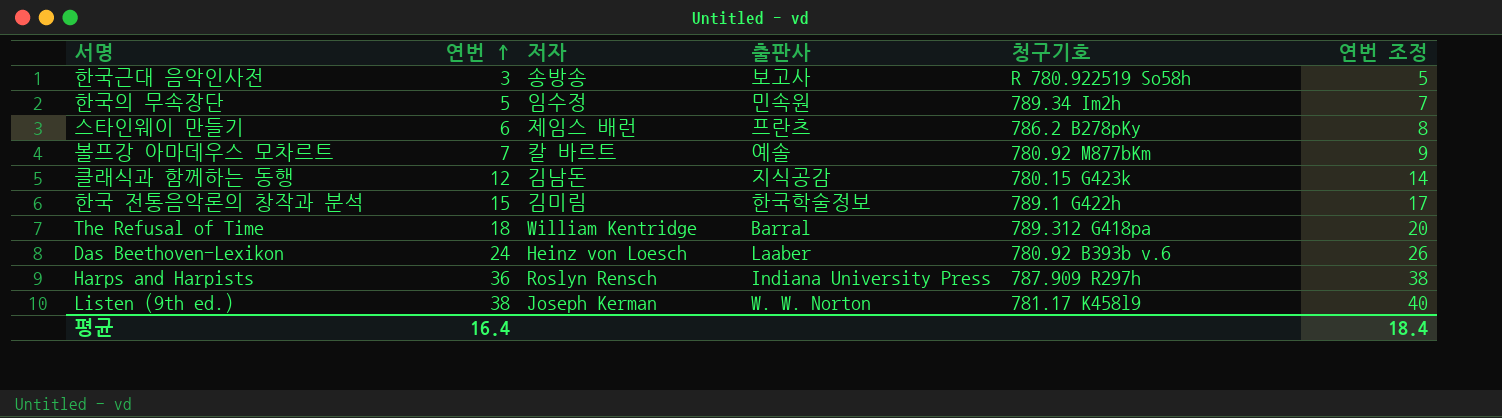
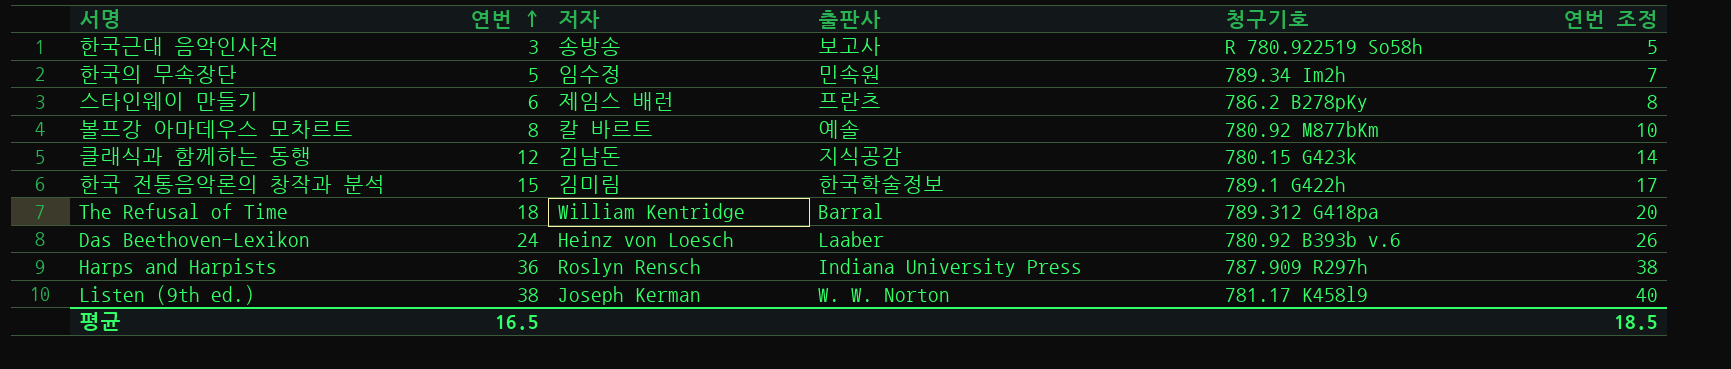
볼프강 아마데우스 모차르트 | 연번: 7 -> 8
볼프강 아마데우스 모차르트 | 연번 조정: 9 -> 10
평균 | 연번: 16.4 -> 16.5
평균 | 연번 조정: 18.4 -> 18.5

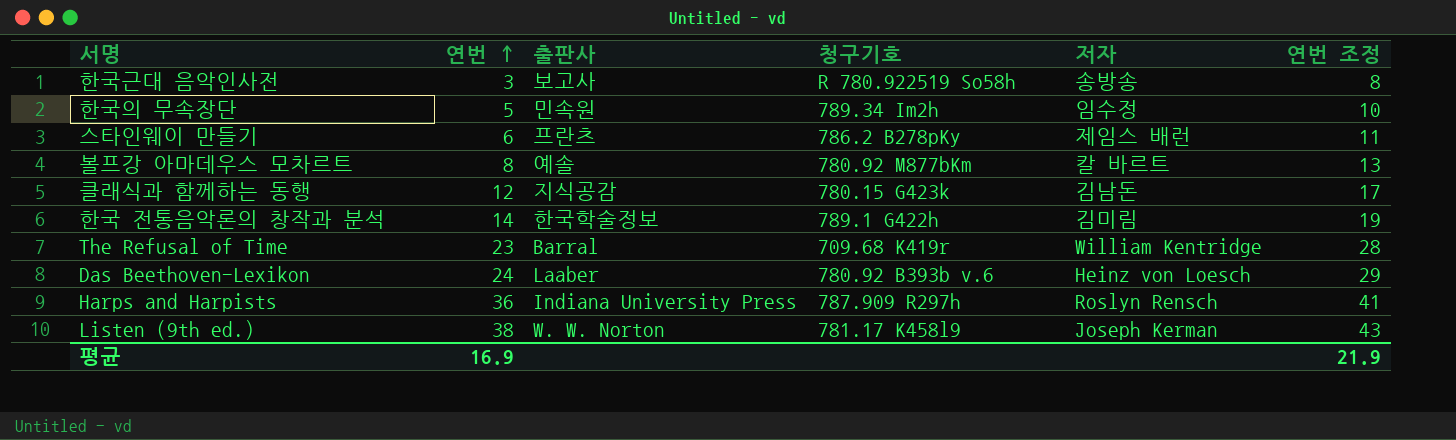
column 저자 | position: 3 -> 5
column 연번 조정 | formula: [연번] + 2 -> [연번] + 5
한국 전통음악론의 창작과 분석 | 연번: 15 -> 14
The Refusal of Time | 연번: 18 -> 23
The Refusal of Time | 청구기호: 789.312 G418pa -> 709.68 K419r
평균 | 연번: 16.5 -> 16.9
평균 | 연번 조정: 18.5 -> 21.9

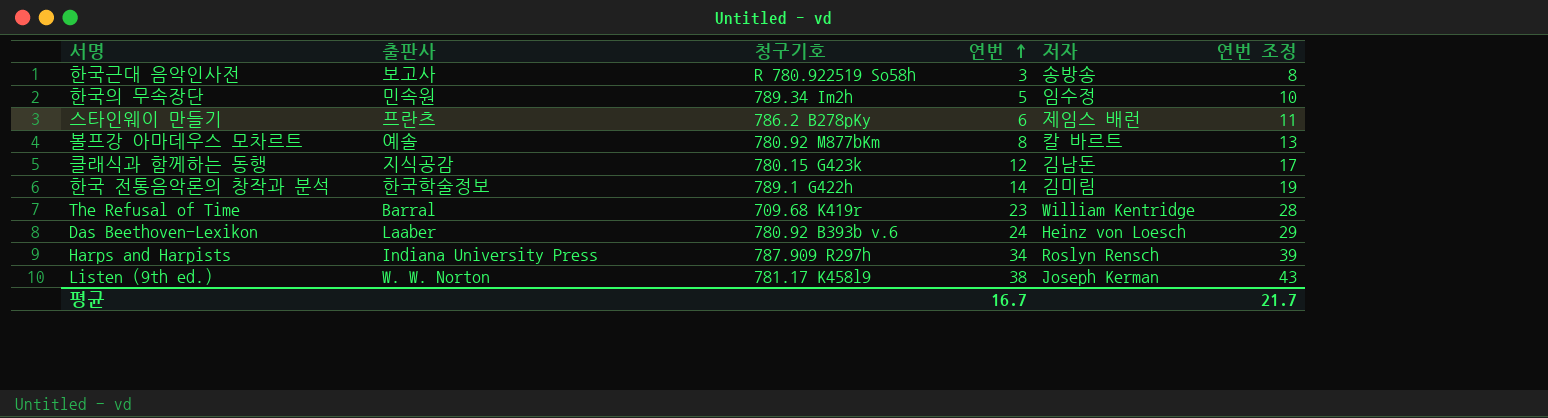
column 연번 | position: 2 -> 4
Harps and Harpists | 연번: 36 -> 34
Harps and Harpists | 연번 조정: 41 -> 39
평균 | 연번: 16.9 -> 16.7
평균 | 연번 조정: 21.9 -> 21.7

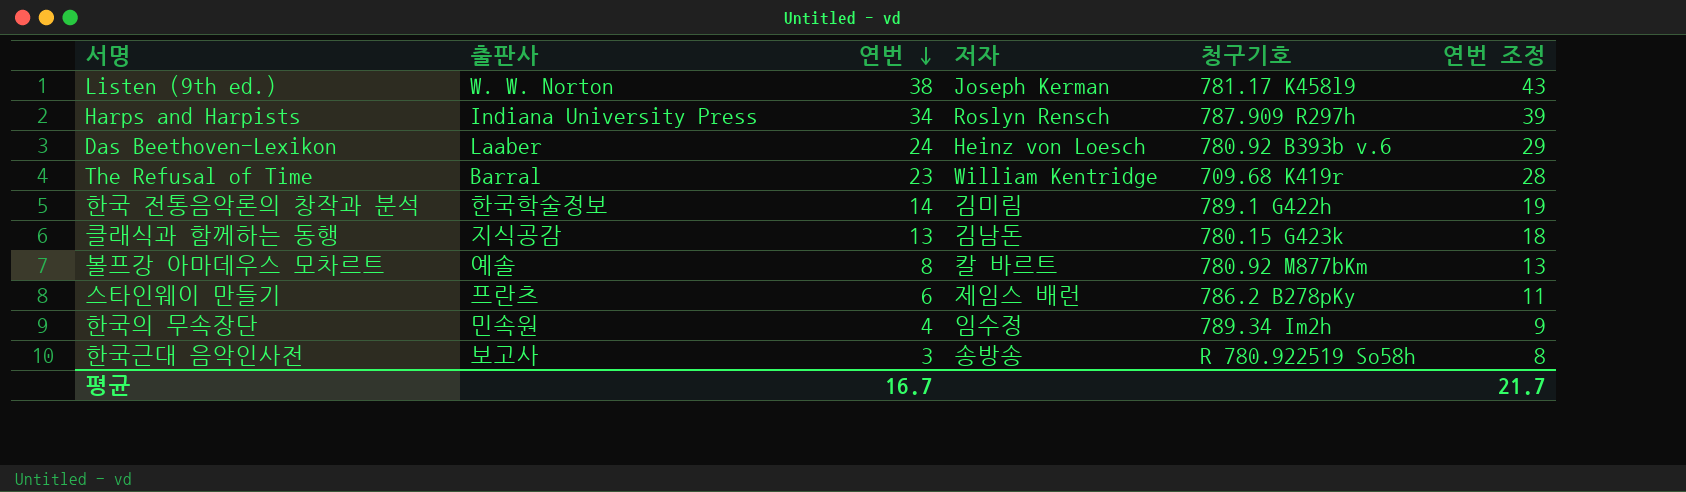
row order: 연번 ascending -> 연번 descending
column 청구기호 | position: 3 -> 5
클래식과 함께하는 동행 | 연번: 12 -> 13
클래식과 함께하는 동행 | 연번 조정: 17 -> 18
한국의 무속장단 | 연번: 5 -> 4
한국의 무속장단 | 연번 조정: 10 -> 9

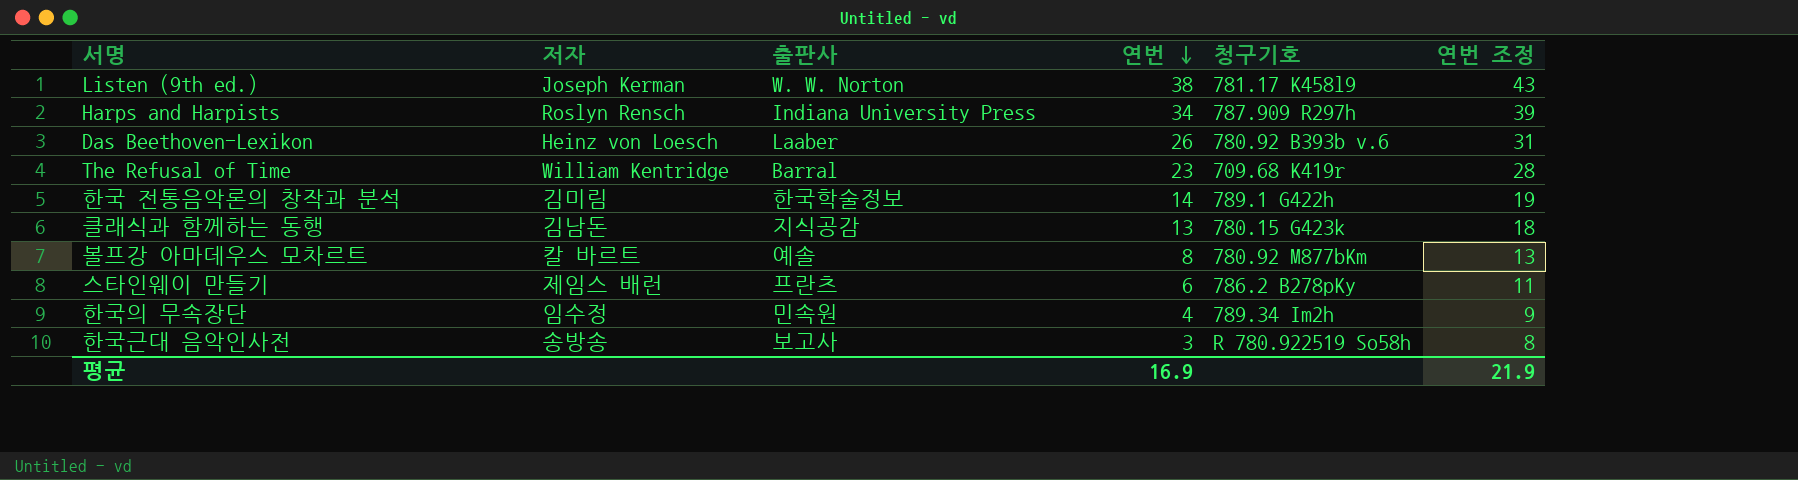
column 저자 | position: 4 -> 2
Das Beethoven-Lexikon | 연번: 24 -> 26
Das Beethoven-Lexikon | 연번 조정: 29 -> 31
평균 | 연번: 16.7 -> 16.9
평균 | 연번 조정: 21.7 -> 21.9

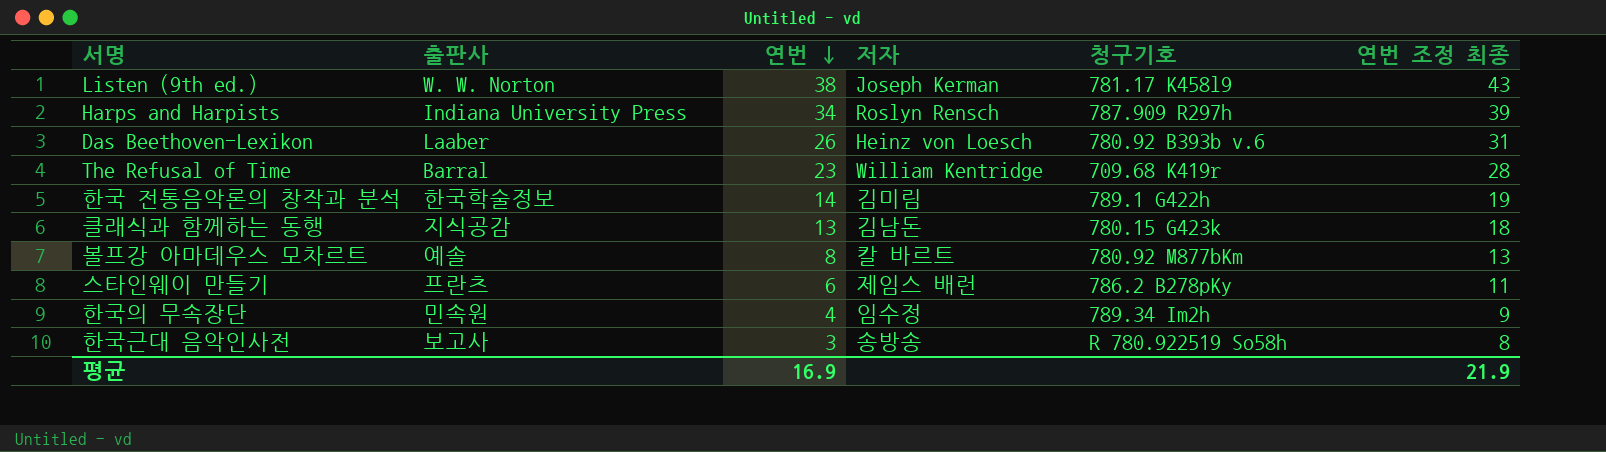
column 저자 | position: 2 -> 4
column name: 연번 조정 -> 연번 조정 최종

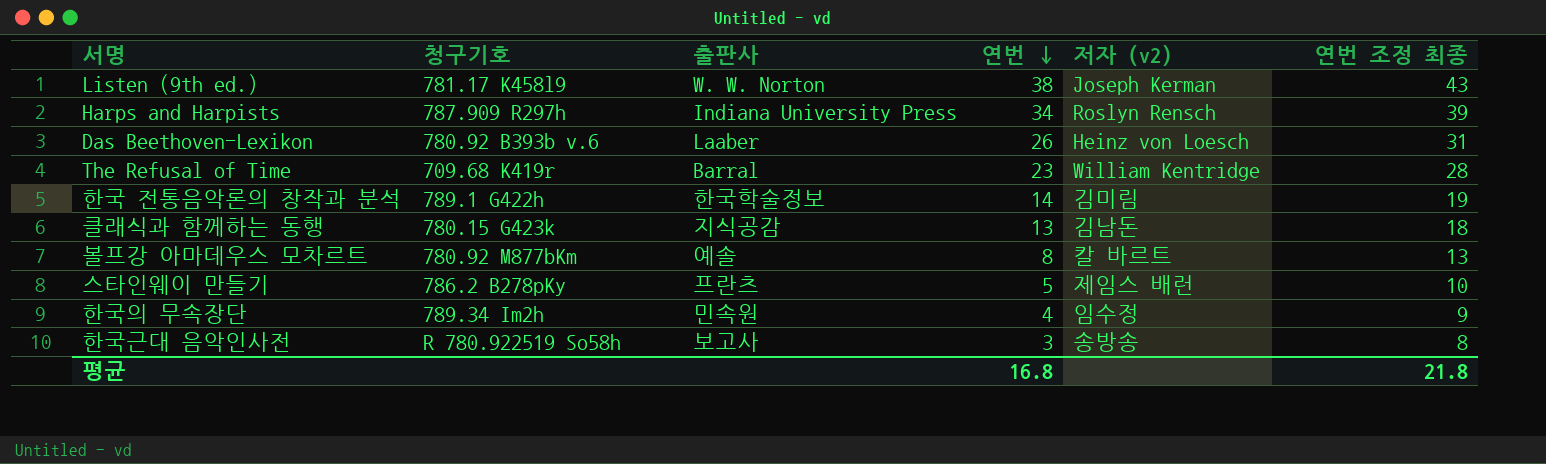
column 청구기호 | position: 5 -> 2
column name: 저자 -> 저자 (v2)
스타인웨이 만들기 | 연번: 6 -> 5
스타인웨이 만들기 | 연번 조정 최종: 11 -> 10
평균 | 연번: 16.9 -> 16.8
평균 | 연번 조정 최종: 21.9 -> 21.8

